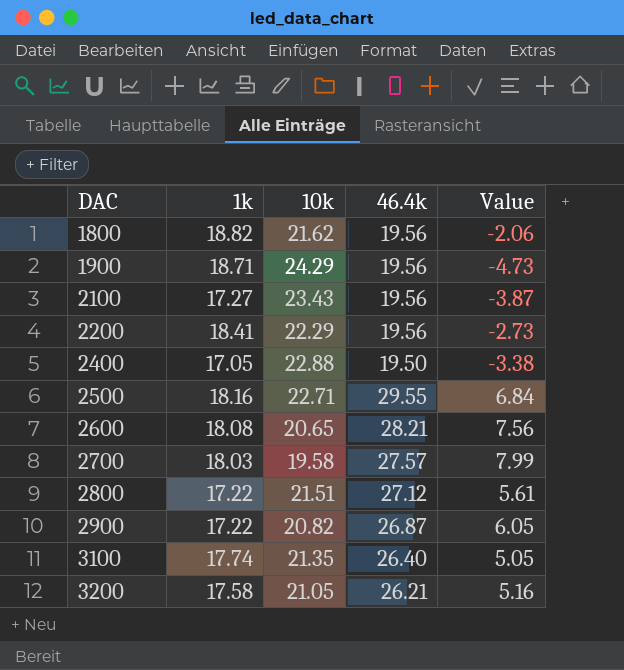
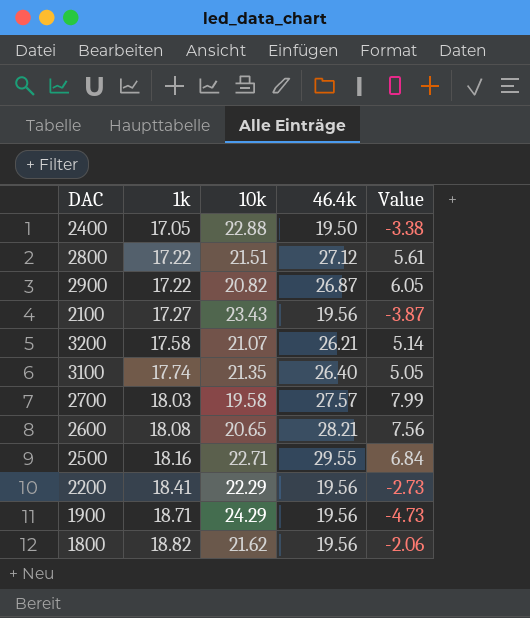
row order: DAC ascending -> 1k ascending
3200 | 10k: 21.05 -> 21.07
3200 | Value: 5.16 -> 5.14

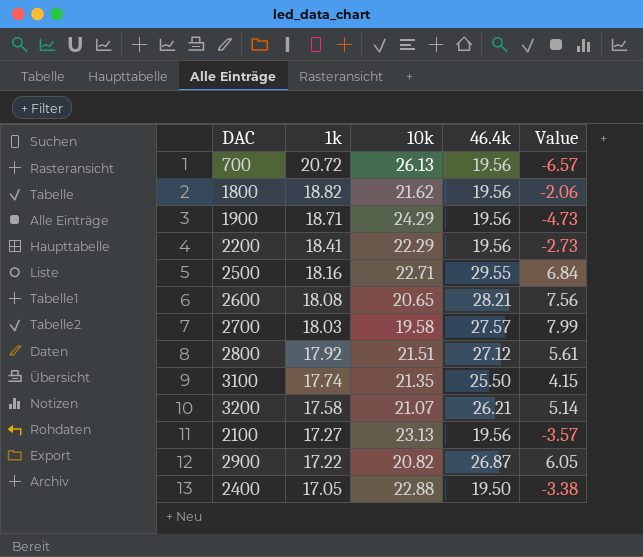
row order: 1k ascending -> 1k descending
row 700: none -> 20.72 | 26.13 | 19.56 | -6.57
2800 | 1k: 17.22 -> 17.92
3100 | 46.4k: 26.40 -> 25.50
3100 | Value: 5.05 -> 4.15
2100 | 10k: 23.43 -> 23.13
2100 | Value: -3.87 -> -3.57

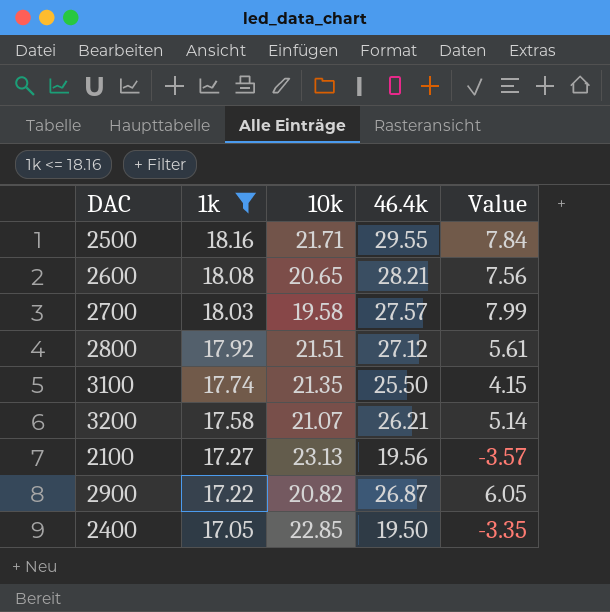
filter: none -> 1k <= 18.16
2500 | 10k: 22.71 -> 21.71
2500 | Value: 6.84 -> 7.84
2400 | 10k: 22.88 -> 22.85
2400 | Value: -3.38 -> -3.35

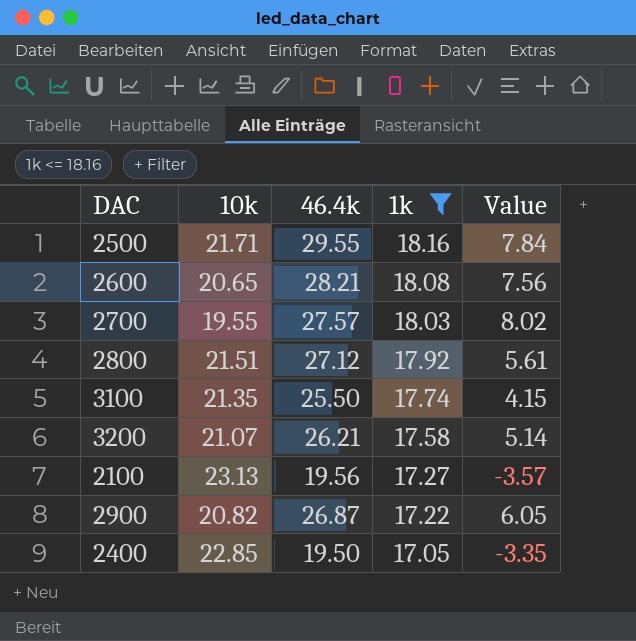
column 1k | position: 2 -> 4
2700 | 10k: 19.58 -> 19.55
2700 | Value: 7.99 -> 8.02

